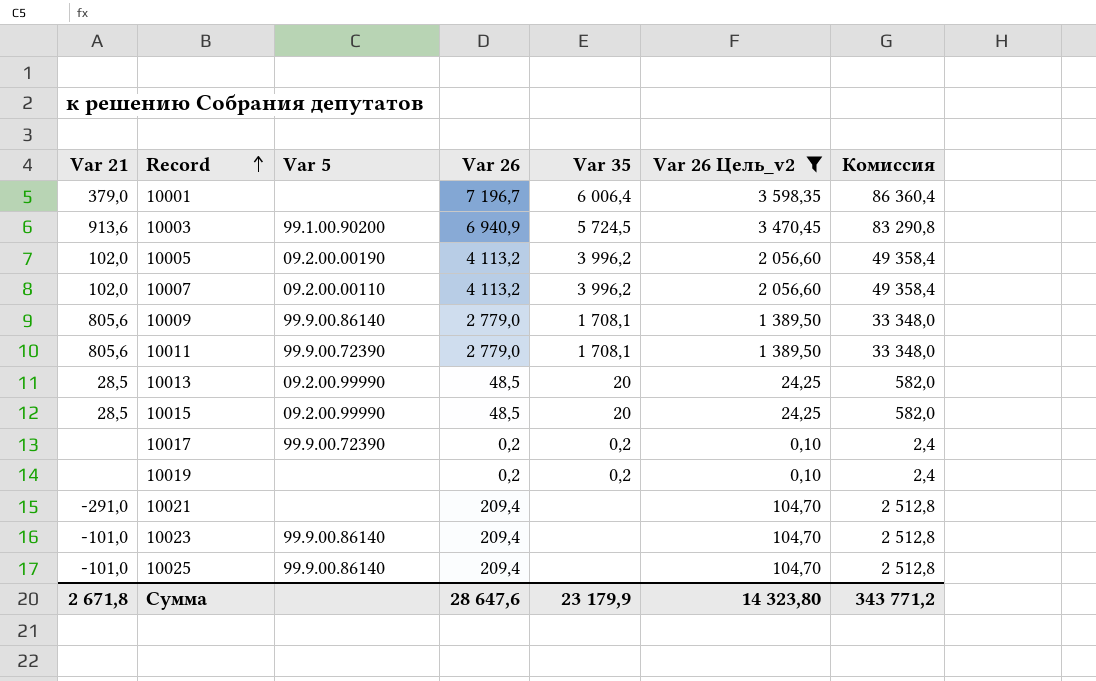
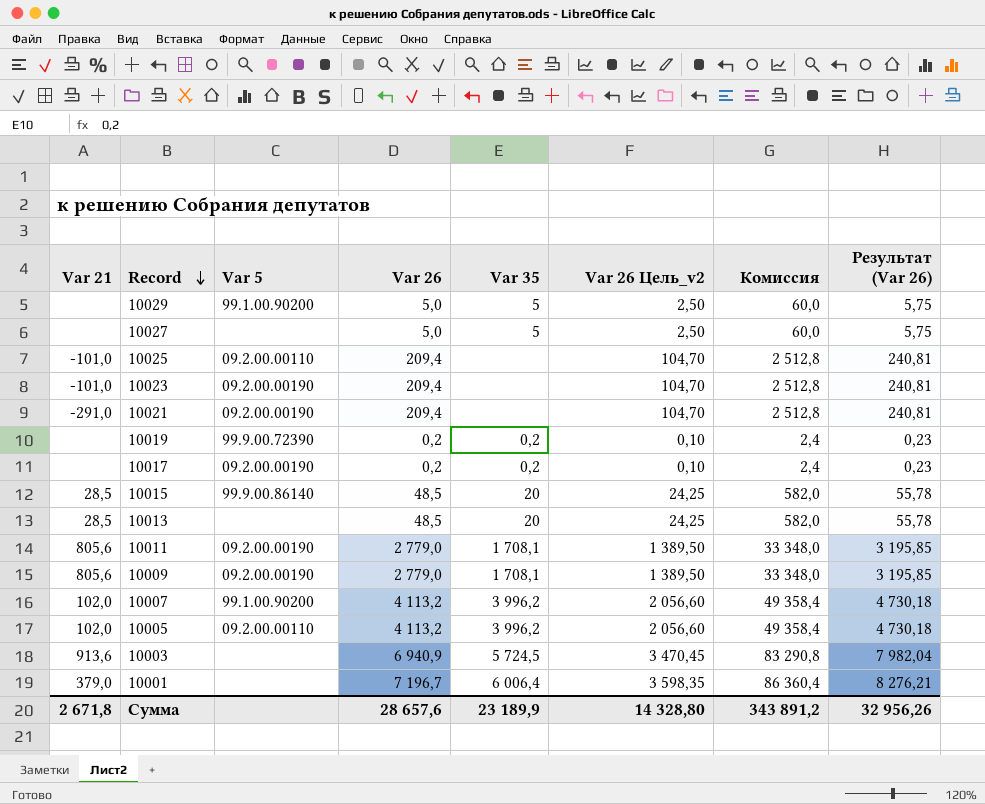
filter: Var 26 Цель_v2 != 2,50 -> none
row order: Record ascending -> Record descending
column Результат (Var 26) | formula: none -> [Var 26] * 1,15
10025 | Var 5: 99.9.00.86140 -> 09.2.00.00110
10023 | Var 5: 99.9.00.86140 -> 09.2.00.00190
10021 | Var 5: none -> 09.2.00.00190
10019 | Var 5: none -> 99.9.00.72390
10017 | Var 5: 99.9.00.72390 -> 09.2.00.00190
10015 | Var 5: 09.2.00.99990 -> 99.9.00.86140
10013 | Var 5: 09.2.00.99990 -> none
10011 | Var 5: 99.9.00.72390 -> 09.2.00.00190
10009 | Var 5: 99.9.00.86140 -> 09.2.00.00190
10007 | Var 5: 09.2.00.00110 -> 99.1.00.90200
10005 | Var 5: 09.2.00.00190 -> 09.2.00.00110
10003 | Var 5: 99.1.00.90200 -> none
Сумма | Var 26: 28 647,6 -> 28 657,6
Сумма | Var 35: 23 179,9 -> 23 189,9
Сумма | Var 26 Цель_v2: 14 323,80 -> 14 328,80
Сумма | Комиссия: 343 771,2 -> 343 891,2

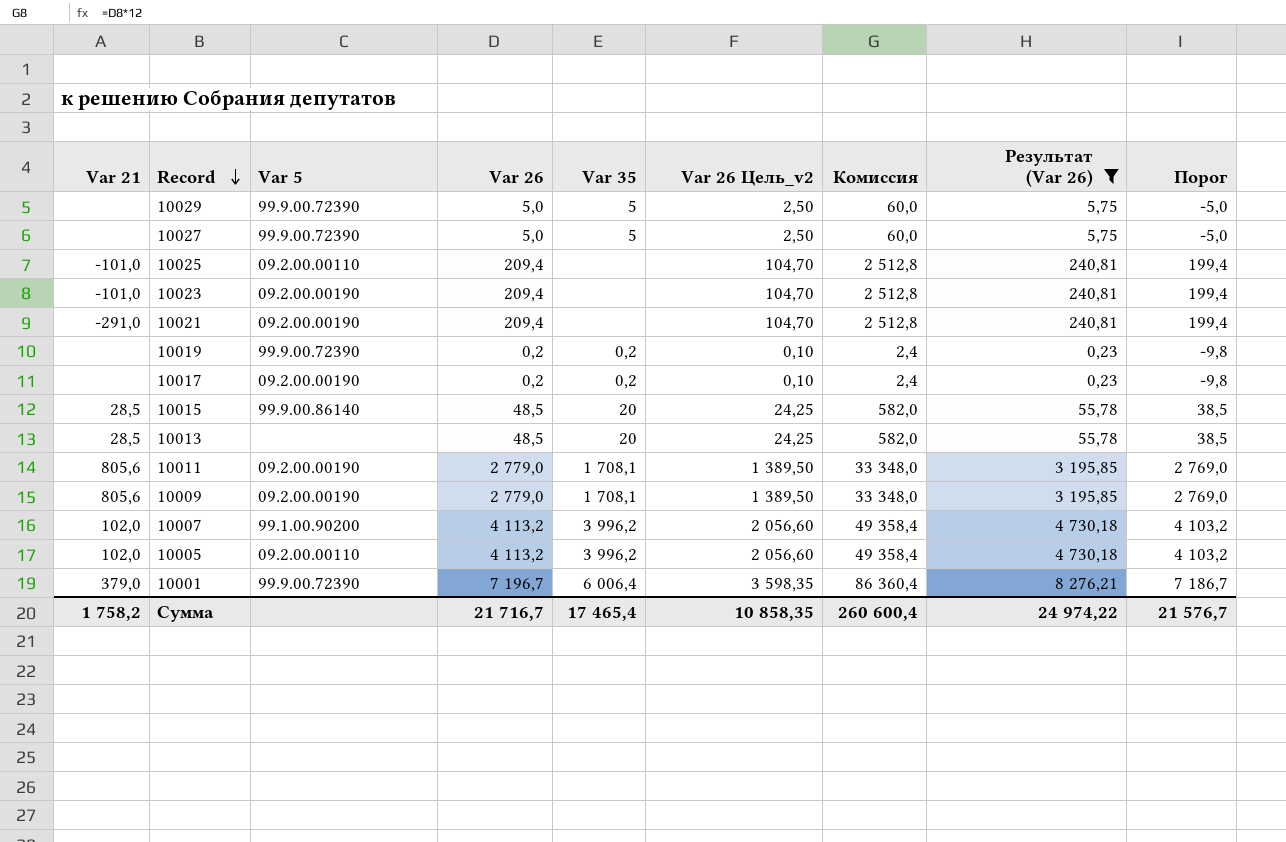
filter: none -> Результат (Var 26) != 7 982,04
column Порог | formula: none -> [Var 26] - 10
10029 | Var 5: 99.1.00.90200 -> 99.9.00.72390
10027 | Var 5: none -> 99.9.00.72390
10001 | Var 5: none -> 99.9.00.72390
Сумма | Var 21: 2 671,8 -> 1 758,2
Сумма | Var 26: 28 657,6 -> 21 716,7
Сумма | Var 35: 23 189,9 -> 17 465,4
Сумма | Var 26 Цель_v2: 14 328,80 -> 10 858,35
Сумма | Комиссия: 343 891,2 -> 260 600,4
Сумма | Результат (Var 26): 32 956,26 -> 24 974,22

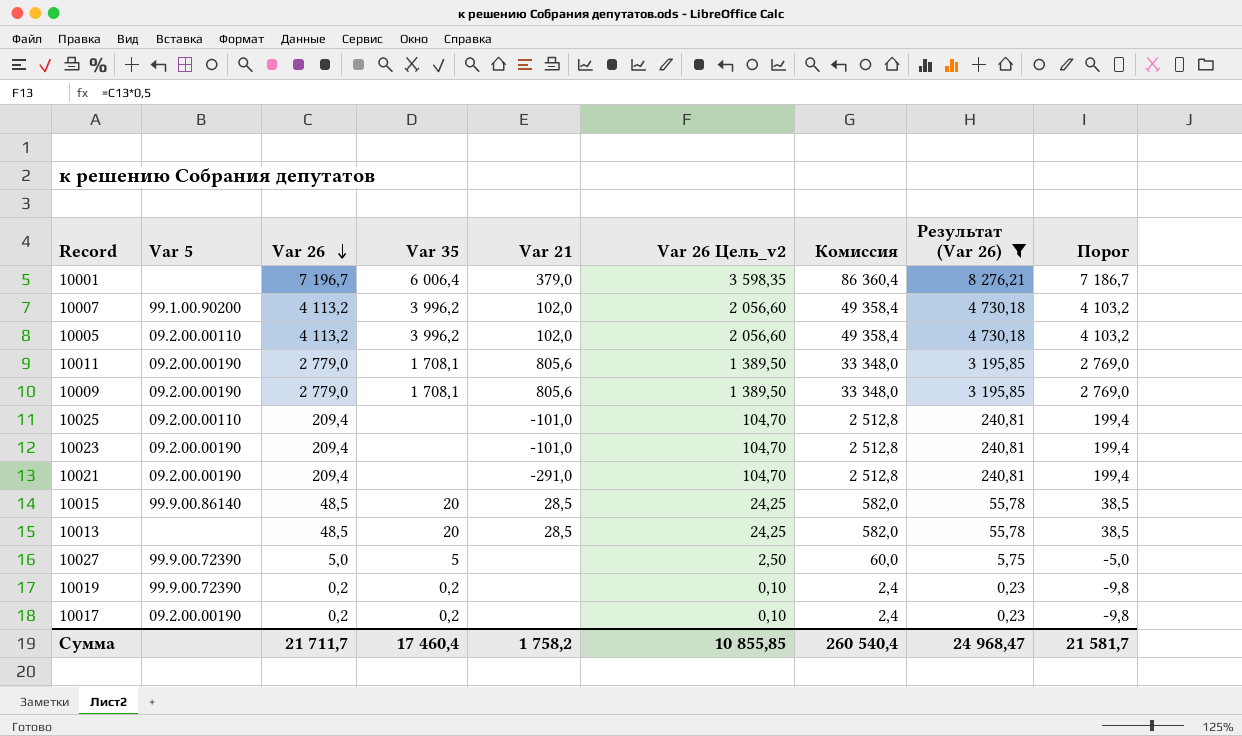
row order: Record descending -> Var 26 descending
column Var 21 | position: 1 -> 5
row 10029: none | 99.9.00.72390 | 5,0 | 5 | 2,50 | 60,0 | 5,75 | -5,0 -> none
10001 | Var 5: 99.9.00.72390 -> none
Сумма | Var 26: 21 716,7 -> 21 711,7
Сумма | Var 35: 17 465,4 -> 17 460,4
Сумма | Var 26 Цель_v2: 10 858,35 -> 10 855,85
Сумма | Комиссия: 260 600,4 -> 260 540,4
Сумма | Результат (Var 26): 24 974,22 -> 24 968,47
Сумма | Порог: 21 576,7 -> 21 581,7

